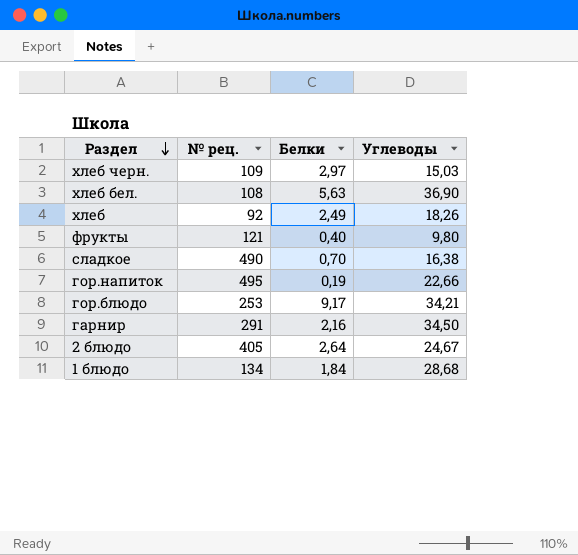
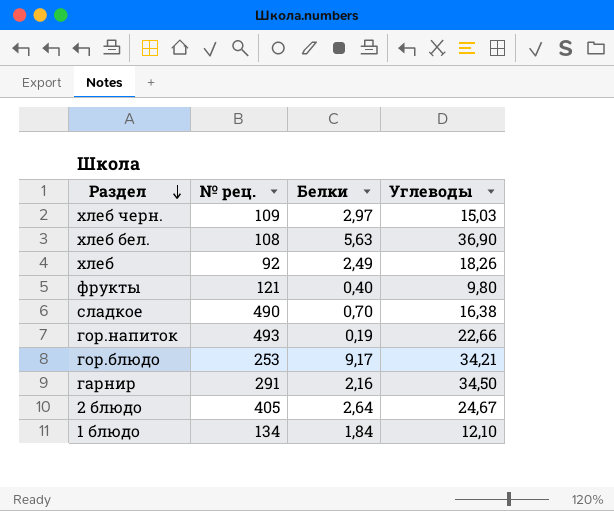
гор.напиток | № рец.: 495 -> 493
1 блюдо | Углеводы: 28,68 -> 12,10

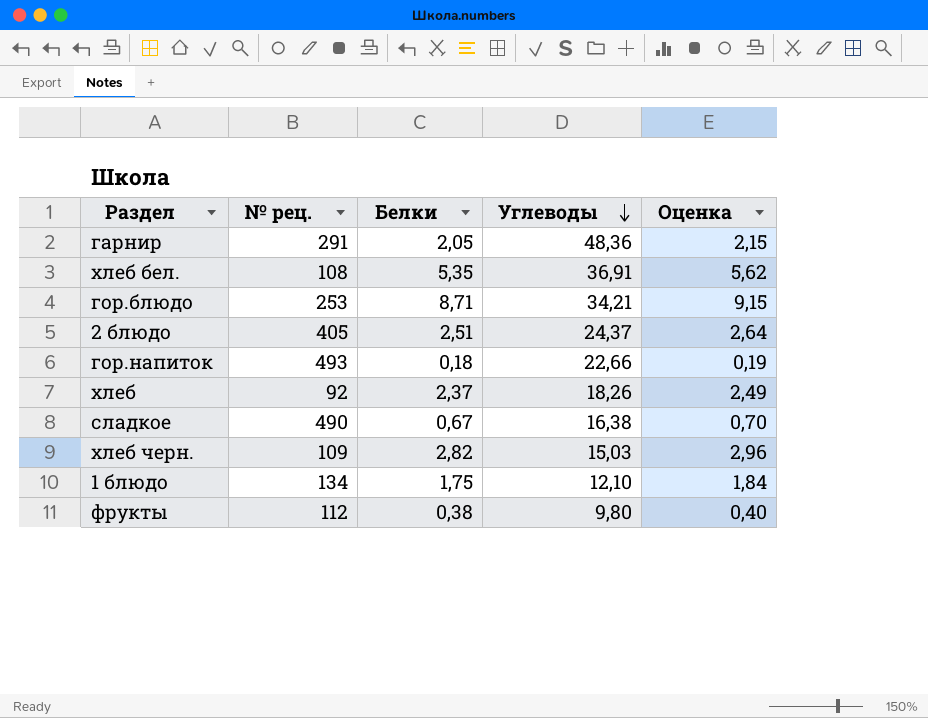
row order: Раздел descending -> Углеводы descending
column Оценка | formula: none -> [Белки] * 1,05
гарнир | Белки: 2,16 -> 2,05
гарнир | Углеводы: 34,50 -> 48,36
хлеб бел. | Белки: 5,63 -> 5,35
хлеб бел. | Углеводы: 36,90 -> 36,91
гор.блюдо | Белки: 9,17 -> 8,71
2 блюдо | Белки: 2,64 -> 2,51
2 блюдо | Углеводы: 24,67 -> 24,37
гор.напиток | Белки: 0,19 -> 0,18
хлеб | Белки: 2,49 -> 2,37
сладкое | Белки: 0,70 -> 0,67
хлеб черн. | Белки: 2,97 -> 2,82
1 блюдо | Белки: 1,84 -> 1,75
фрукты | № рец.: 121 -> 112
фрукты | Белки: 0,40 -> 0,38

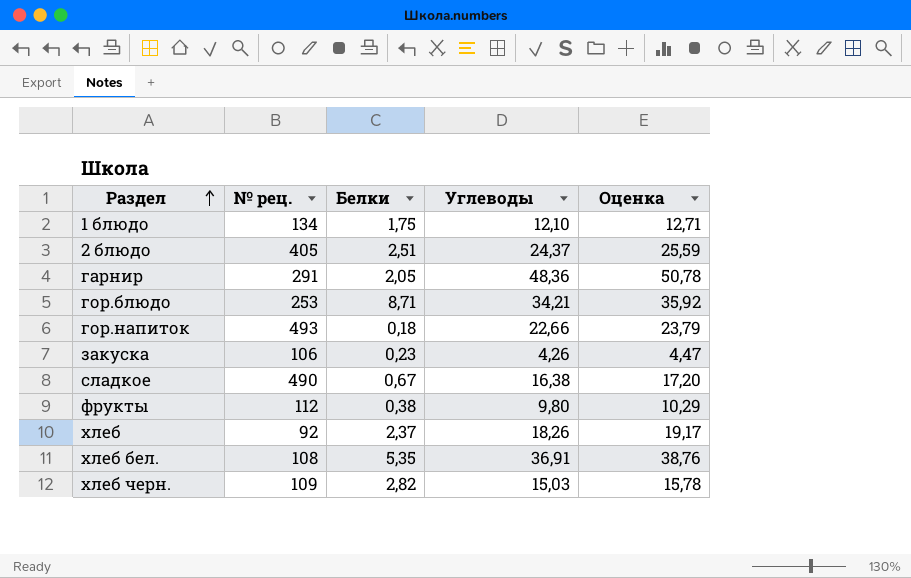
row order: Углеводы descending -> Раздел ascending
column Оценка | formula: [Белки] * 1,05 -> [Углеводы] * 1,05
row закуска: none -> 106 | 0,23 | 4,26 | 4,47

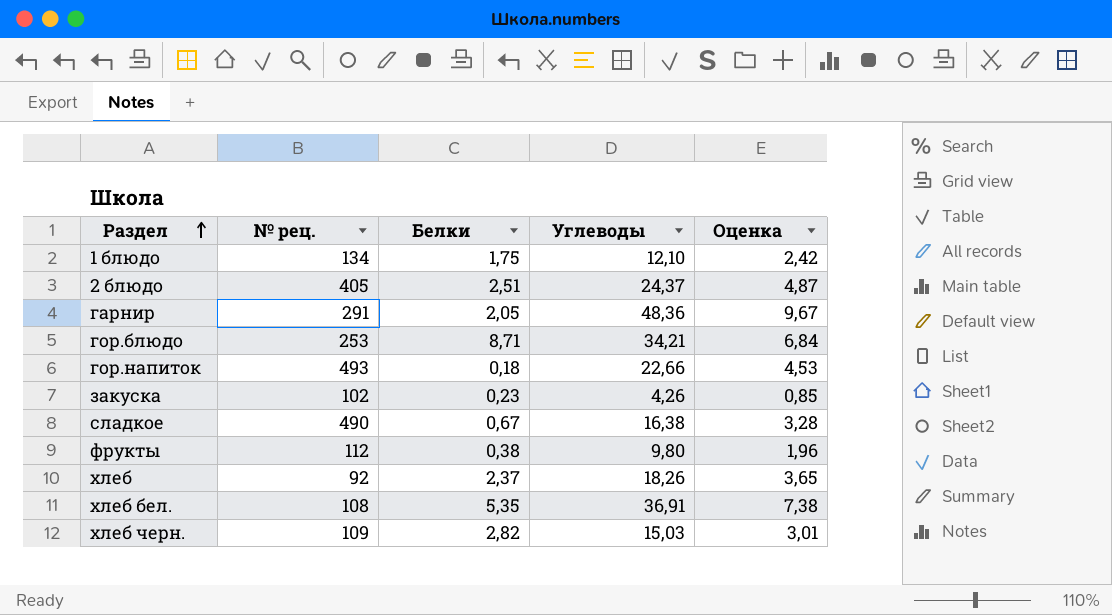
column Оценка | formula: [Углеводы] * 1,05 -> [Углеводы] * 0,2
закуска | № рец.: 106 -> 102

